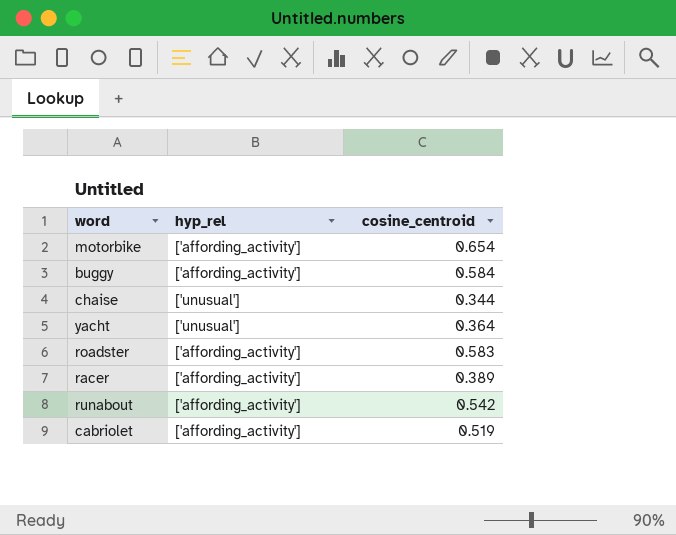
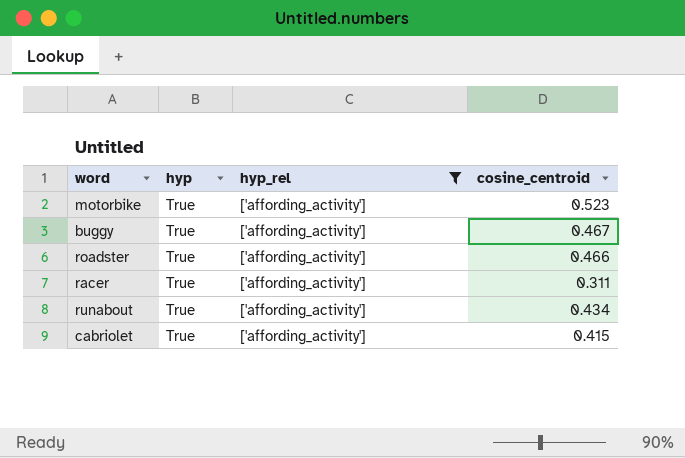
filter: none -> hyp_rel = ['affording_activity']
column hyp | position: none -> 2
motorbike | cosine_centroid: 0.654 -> 0.523
buggy | cosine_centroid: 0.584 -> 0.467
roadster | cosine_centroid: 0.583 -> 0.466
racer | cosine_centroid: 0.389 -> 0.311
runabout | cosine_centroid: 0.542 -> 0.434
cabriolet | cosine_centroid: 0.519 -> 0.415

